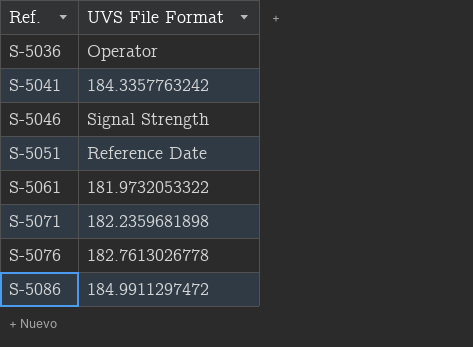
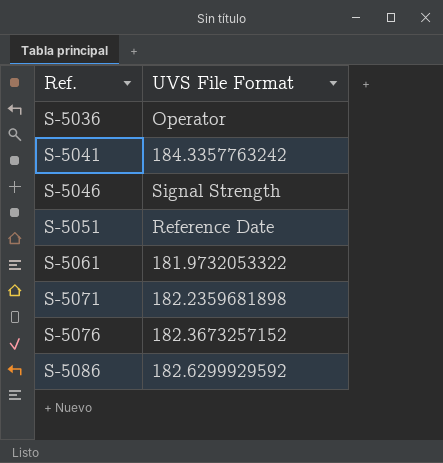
S-5076 | UVS File Format: 182.7613026778 -> 182.3673257152
S-5086 | UVS File Format: 184.9911297472 -> 182.6299929592

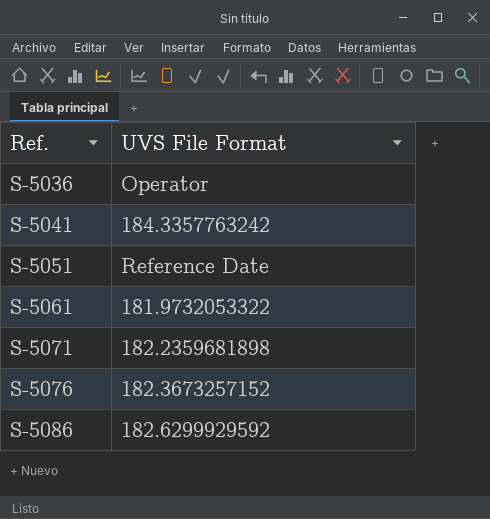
row S-5046: Signal Strength -> none

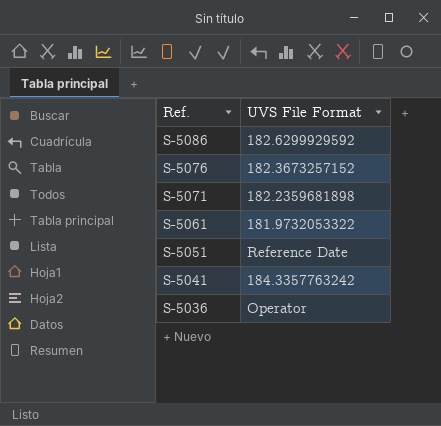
row order: Ref. ascending -> Ref. descending

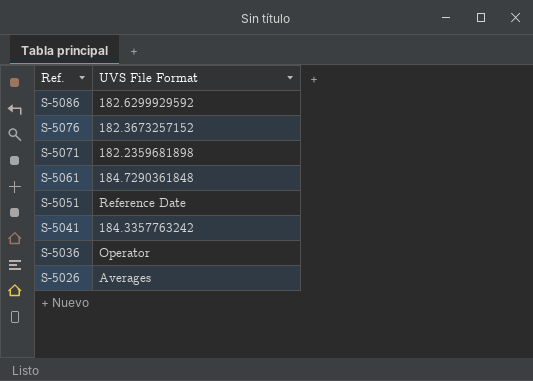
S-5061 | UVS File Format: 181.9732053322 -> 184.7290361848
row S-5026: none -> Averages

